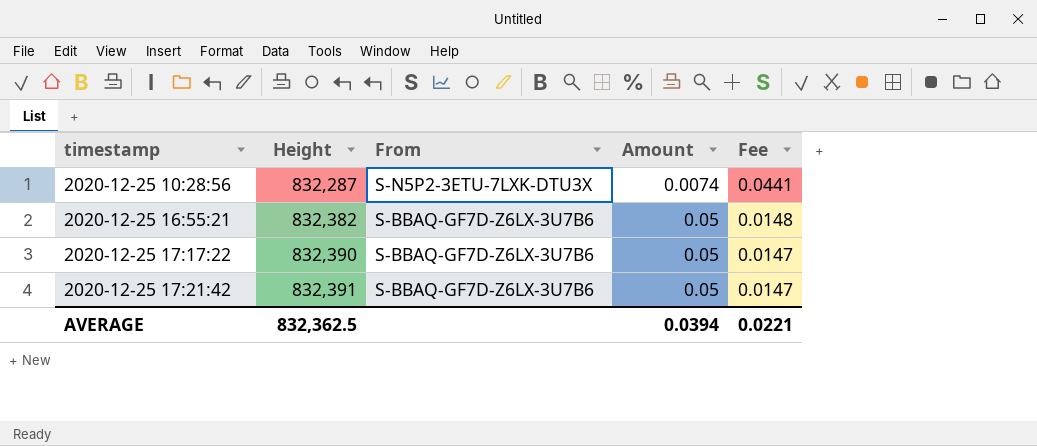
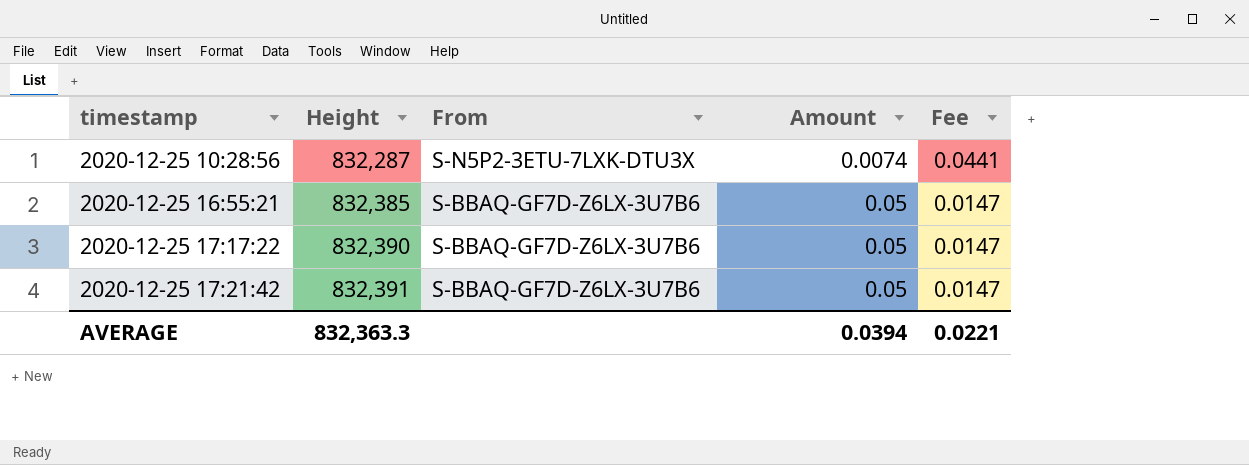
2020-12-25 16:55:21 | Height: 832,382 -> 832,385
2020-12-25 16:55:21 | Fee: 0.0148 -> 0.0147
AVERAGE | Height: 832,362.5 -> 832,363.3

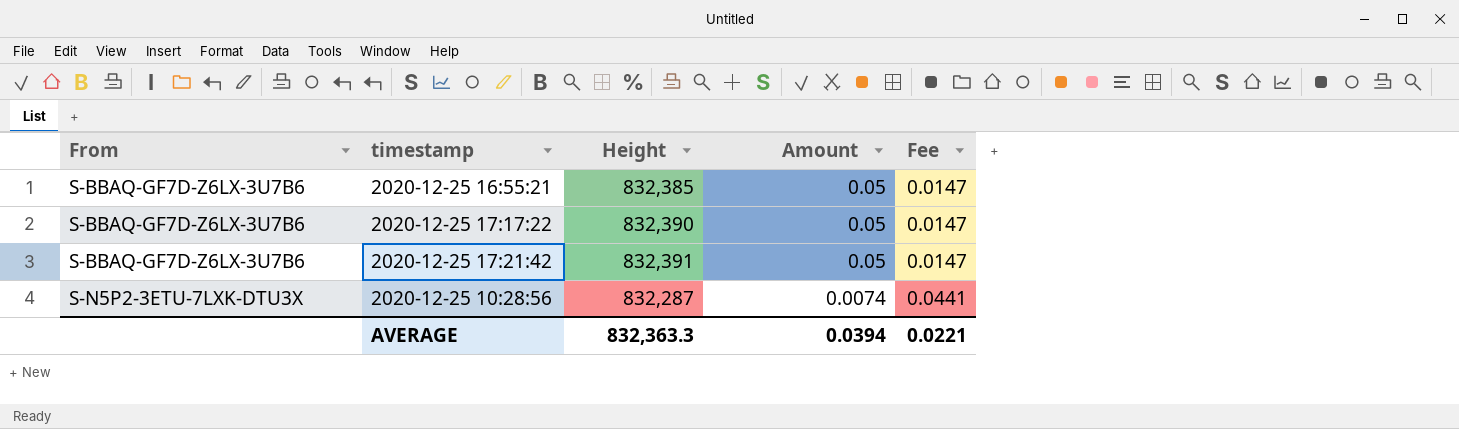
row order: timestamp ascending -> From ascending
column From | position: 3 -> 1

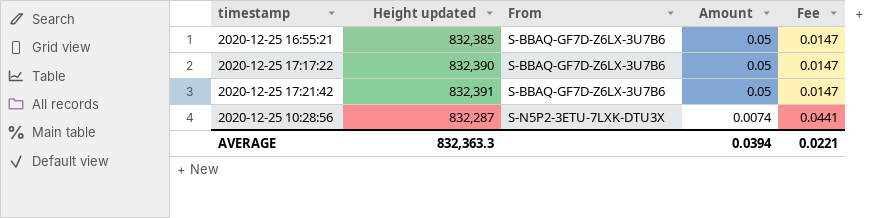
column name: Height -> Height updated
column From | position: 1 -> 3

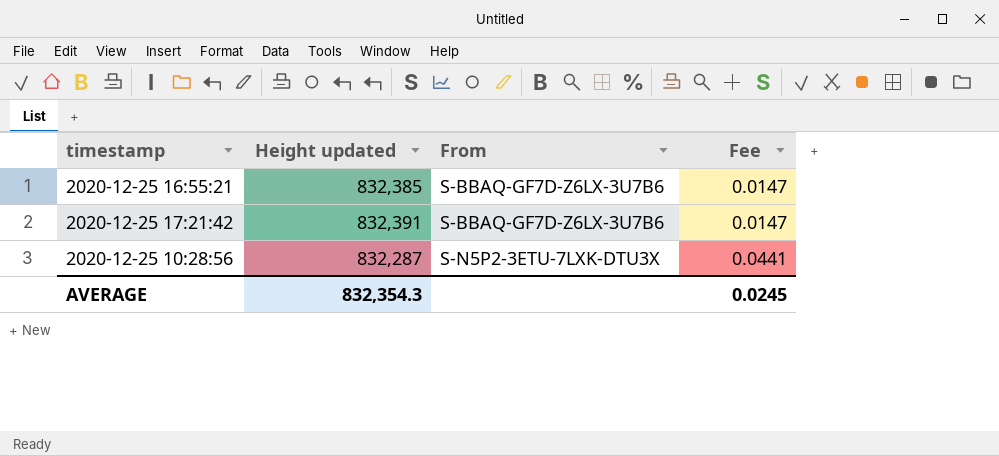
column Amount | position: 4 -> none
row 2020-12-25 17:17:22: 832,390 | S-BBAQ-GF7D-Z6LX-3U7B6 | 0.05 | 0.0147 -> none
AVERAGE | Height updated: 832,363.3 -> 832,354.3
AVERAGE | Fee: 0.0221 -> 0.0245

